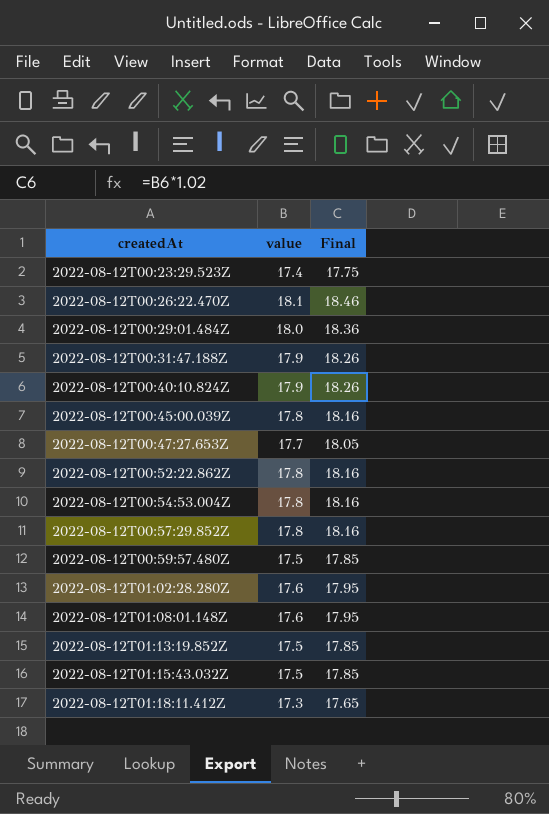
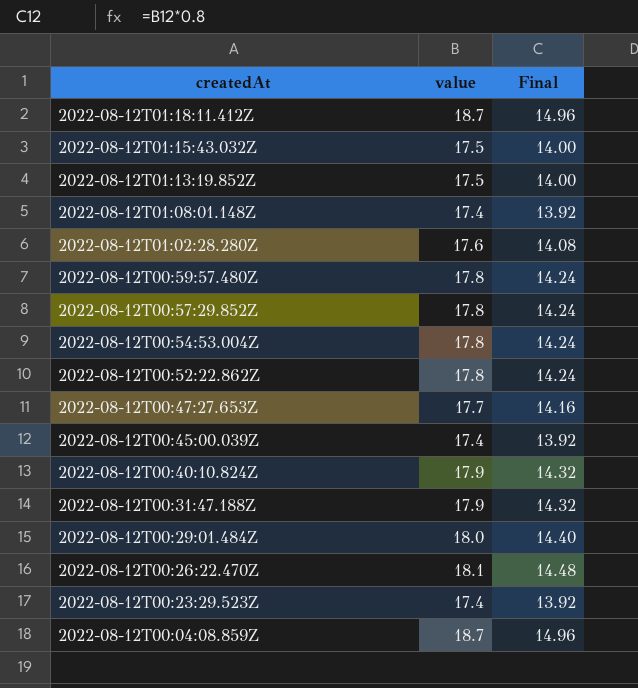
row order: createdAt ascending -> createdAt descending
column Final | formula: [value] * 1.02 -> [value] * 0.8
2022-08-12T01:18:11.412Z | value: 17.3 -> 18.7
2022-08-12T01:08:01.148Z | value: 17.6 -> 17.4
2022-08-12T00:59:57.480Z | value: 17.5 -> 17.8
2022-08-12T00:45:00.039Z | value: 17.8 -> 17.4
row 2022-08-12T00:04:08.859Z: none -> 18.7 | 14.96

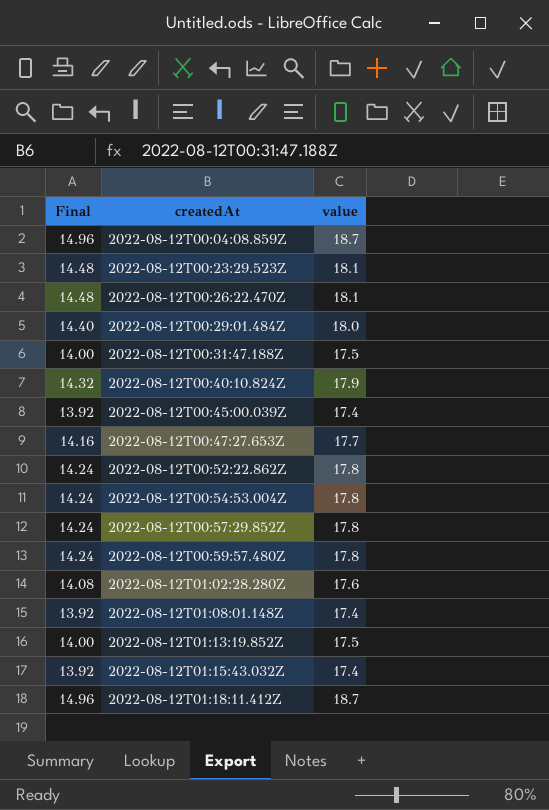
row order: createdAt descending -> createdAt ascending
column Final | position: 3 -> 1
2022-08-12T00:23:29.523Z | Final: 13.92 -> 14.48
2022-08-12T00:23:29.523Z | value: 17.4 -> 18.1
2022-08-12T00:31:47.188Z | Final: 14.32 -> 14.00
2022-08-12T00:31:47.188Z | value: 17.9 -> 17.5
2022-08-12T01:15:43.032Z | Final: 14.00 -> 13.92
2022-08-12T01:15:43.032Z | value: 17.5 -> 17.4

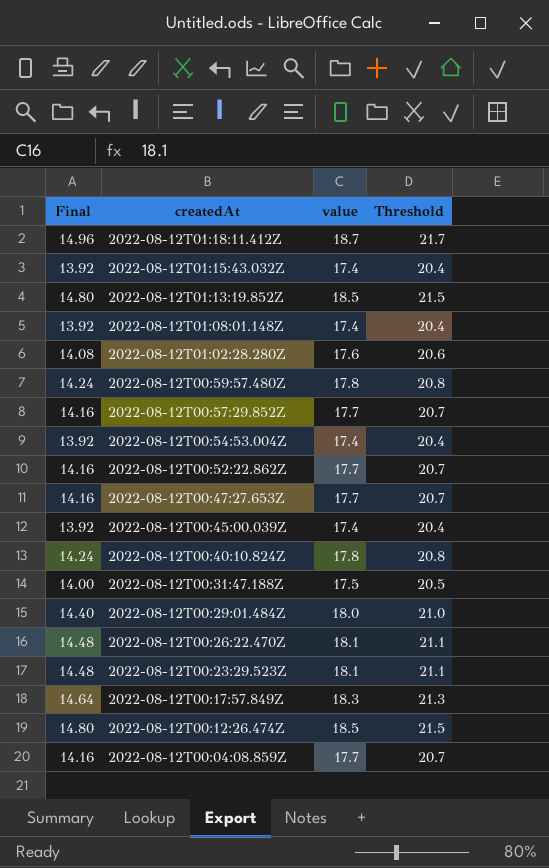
row order: createdAt ascending -> createdAt descending
column Threshold | formula: none -> [value] + 3
2022-08-12T01:13:19.852Z | Final: 14.00 -> 14.80
2022-08-12T01:13:19.852Z | value: 17.5 -> 18.5
2022-08-12T00:57:29.852Z | Final: 14.24 -> 14.16
2022-08-12T00:57:29.852Z | value: 17.8 -> 17.7
2022-08-12T00:54:53.004Z | Final: 14.24 -> 13.92
2022-08-12T00:54:53.004Z | value: 17.8 -> 17.4
2022-08-12T00:52:22.862Z | Final: 14.24 -> 14.16
2022-08-12T00:52:22.862Z | value: 17.8 -> 17.7
2022-08-12T00:40:10.824Z | Final: 14.32 -> 14.24
2022-08-12T00:40:10.824Z | value: 17.9 -> 17.8
row 2022-08-12T00:17:57.849Z: none -> 14.64 | 18.3 | 21.3
row 2022-08-12T00:12:26.474Z: none -> 14.80 | 18.5 | 21.5
2022-08-12T00:04:08.859Z | Final: 14.96 -> 14.16
2022-08-12T00:04:08.859Z | value: 18.7 -> 17.7

